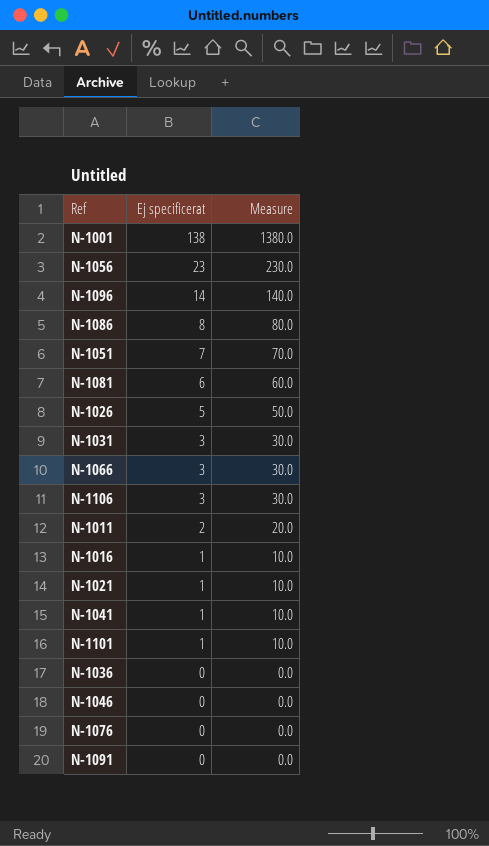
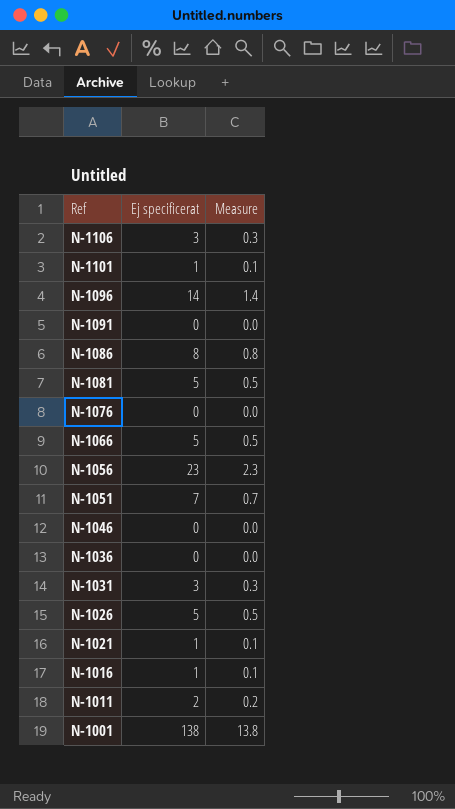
row order: Ej specificerat descending -> Ref descending
column Measure | formula: [Ej specificerat] * 10 -> [Ej specificerat] * 0.1
row N-1041: 1 | 10.0 -> none
N-1081 | Ej specificerat: 6 -> 5
N-1066 | Ej specificerat: 3 -> 5

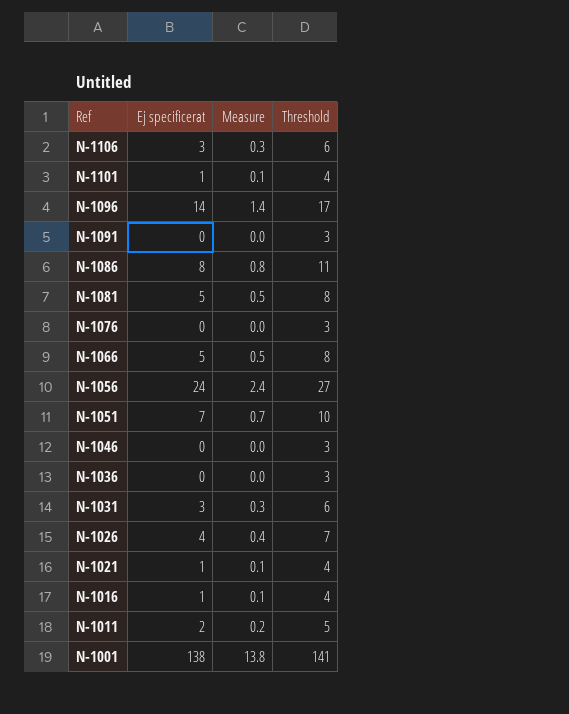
column Threshold | formula: none -> [Ej specificerat] + 3
N-1056 | Ej specificerat: 23 -> 24
N-1056 | Measure: 2.3 -> 2.4
N-1026 | Ej specificerat: 5 -> 4
N-1026 | Measure: 0.5 -> 0.4

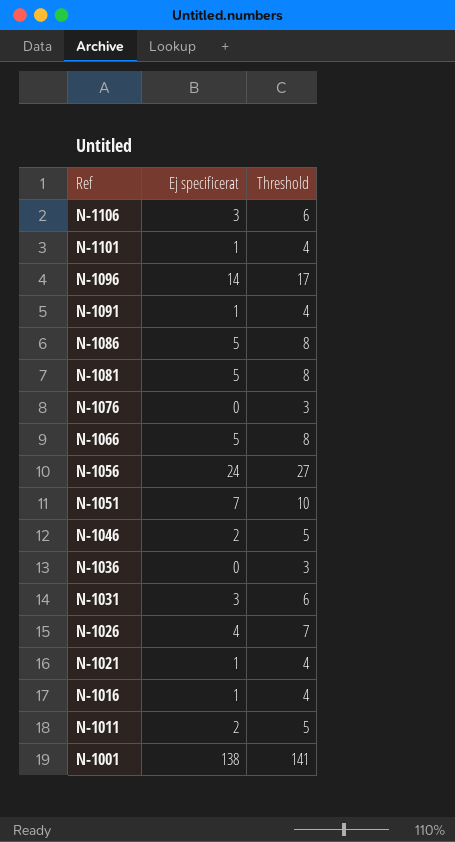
column Measure | formula: [Ej specificerat] * 0.1 -> none
N-1091 | Ej specificerat: 0 -> 1
N-1091 | Threshold: 3 -> 4
N-1086 | Ej specificerat: 8 -> 5
N-1086 | Threshold: 11 -> 8
N-1046 | Ej specificerat: 0 -> 2
N-1046 | Threshold: 3 -> 5

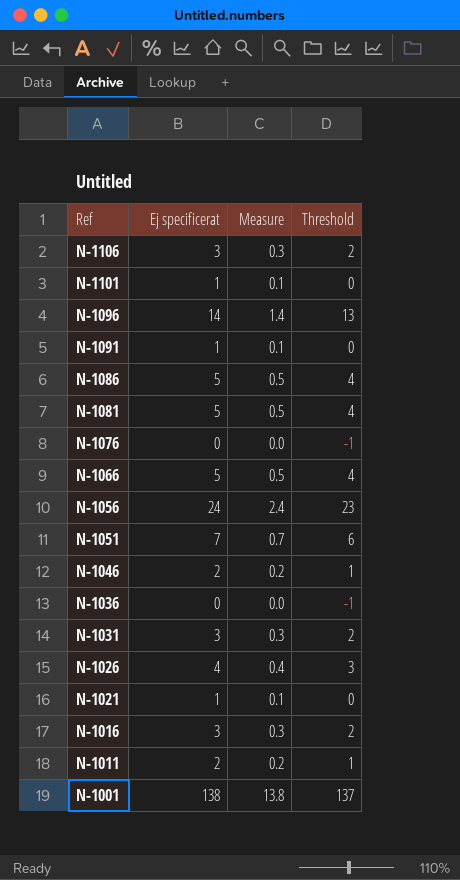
column Measure | formula: none -> [Ej specificerat] * 0.1
column Threshold | formula: [Ej specificerat] + 3 -> [Ej specificerat] - 1
N-1016 | Ej specificerat: 1 -> 3

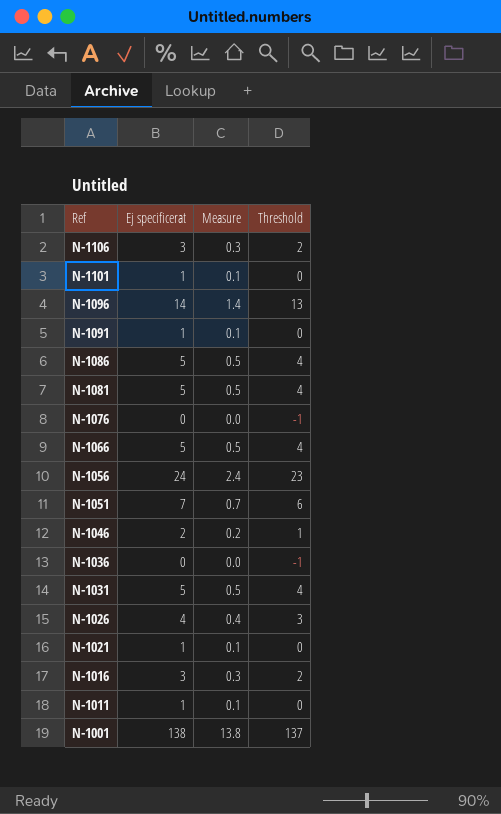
N-1031 | Ej specificerat: 3 -> 5
N-1031 | Measure: 0.3 -> 0.5
N-1031 | Threshold: 2 -> 4
N-1011 | Ej specificerat: 2 -> 1
N-1011 | Measure: 0.2 -> 0.1
N-1011 | Threshold: 1 -> 0

